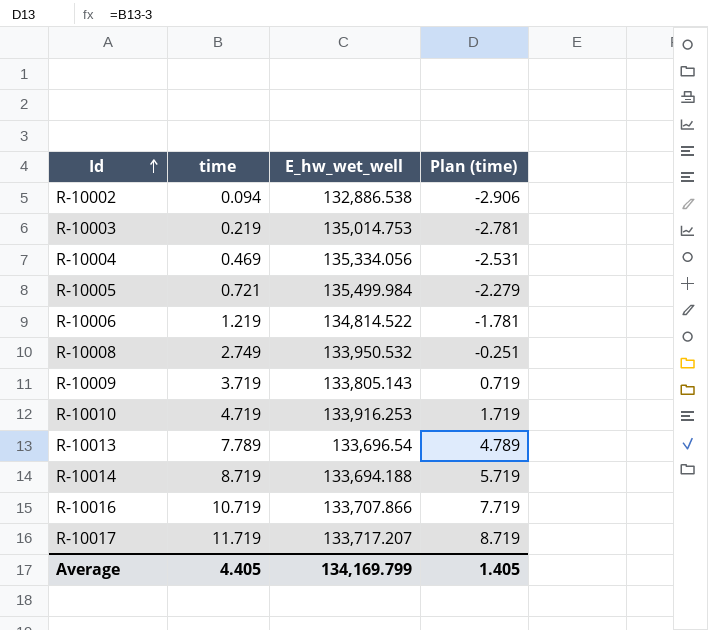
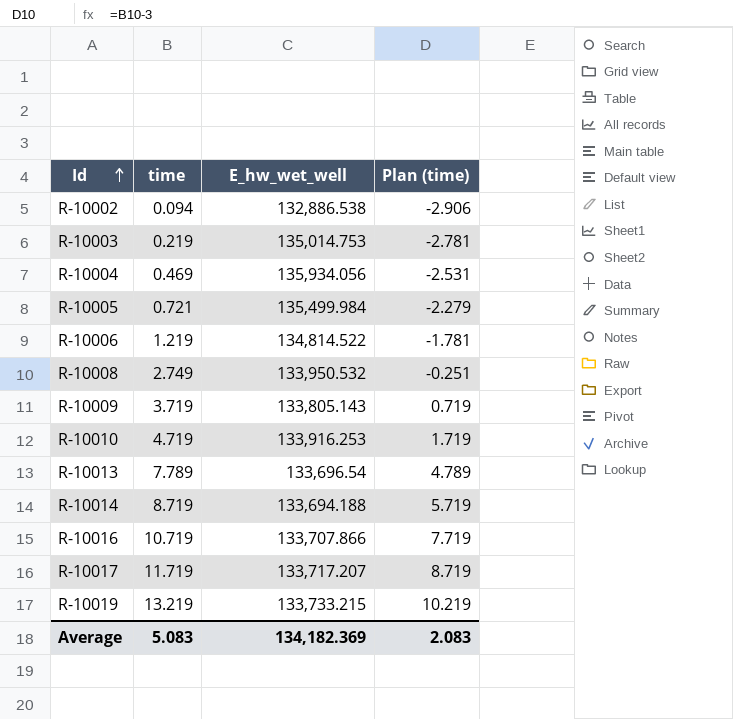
R-10004 | E_hw_wet_well: 135,334.056 -> 135,934.056
row R-10019: none -> 13.219 | 133,733.215 | 10.219
Average | time: 4.405 -> 5.083
Average | E_hw_wet_well: 134,169.799 -> 134,182.369
Average | Plan (time): 1.405 -> 2.083

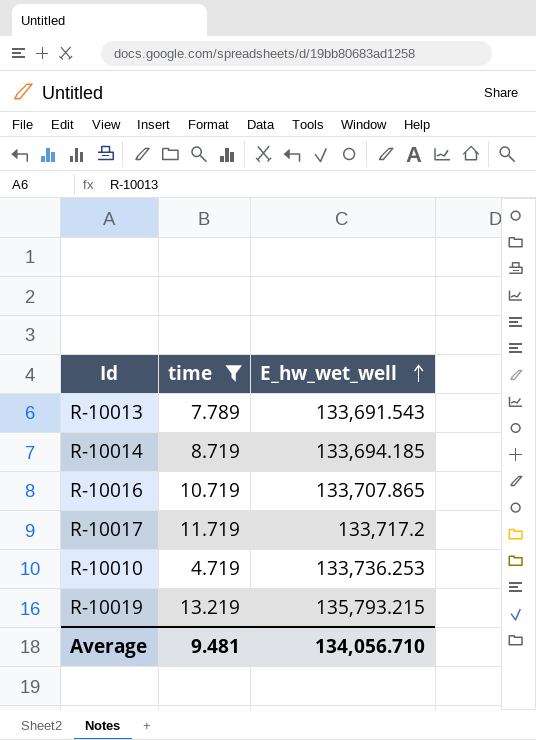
filter: none -> time >= 4.719
row order: Id ascending -> E_hw_wet_well ascending
column Plan (time) | formula: [time] - 3 -> none
R-10013 | E_hw_wet_well: 133,696.54 -> 133,691.543
R-10014 | E_hw_wet_well: 133,694.188 -> 133,694.185
R-10016 | E_hw_wet_well: 133,707.866 -> 133,707.865
R-10017 | E_hw_wet_well: 133,717.207 -> 133,717.2
R-10010 | E_hw_wet_well: 133,916.253 -> 133,736.253
R-10019 | E_hw_wet_well: 133,733.215 -> 135,793.215
Average | time: 5.083 -> 9.481
Average | E_hw_wet_well: 134,182.369 -> 134,056.710

